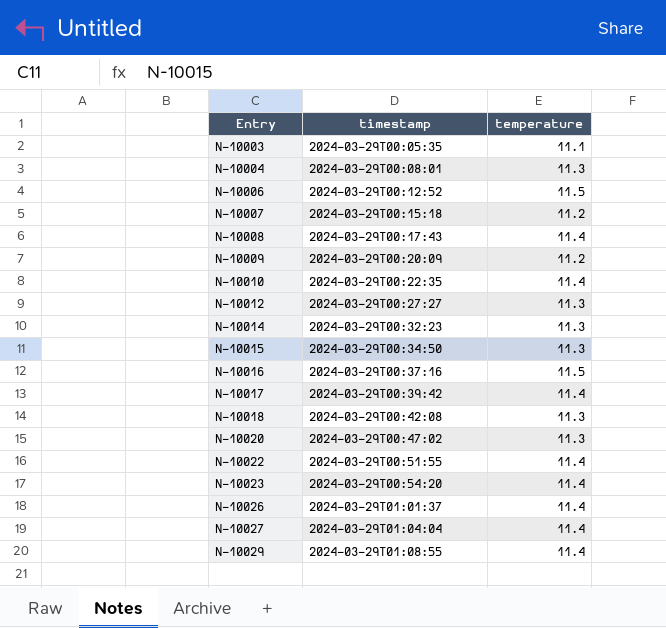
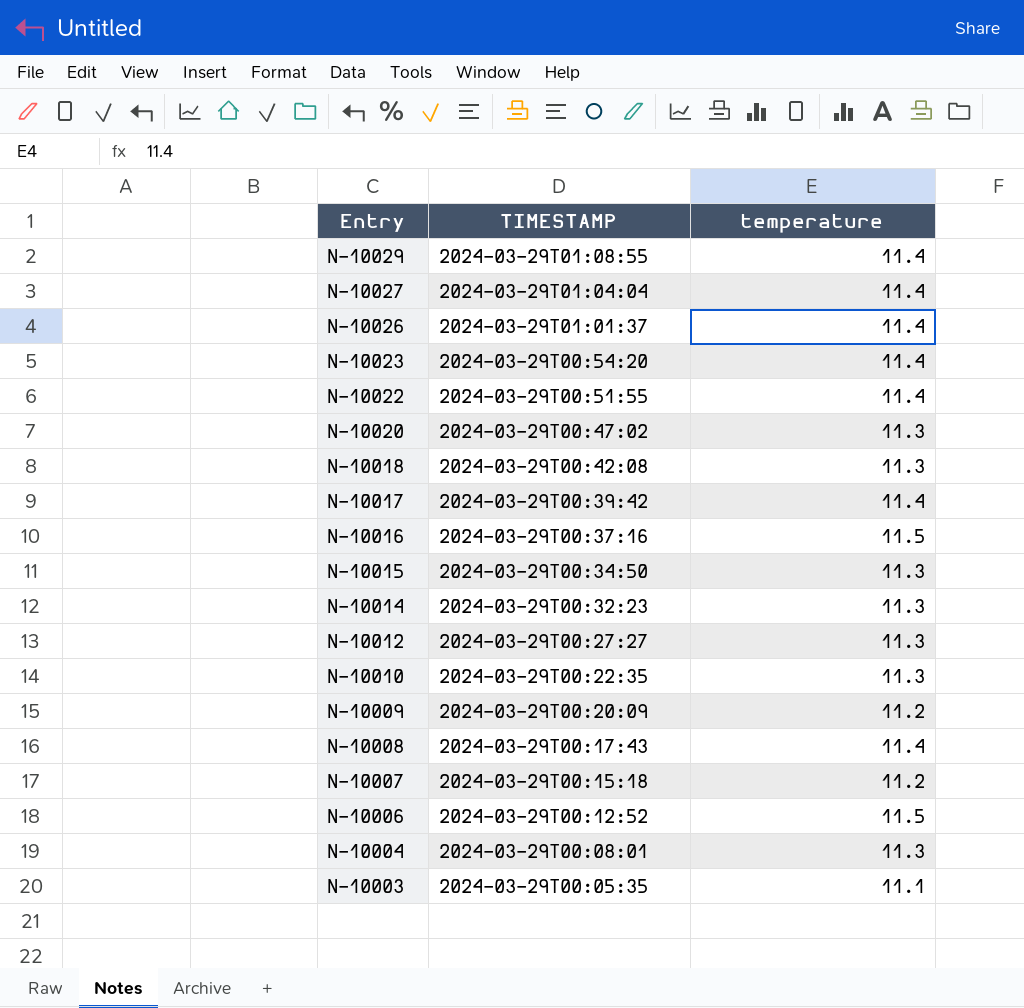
row order: Entry ascending -> Entry descending
column name: timestamp -> TIMESTAMP
N-10010 | temperature: 11.4 -> 11.3

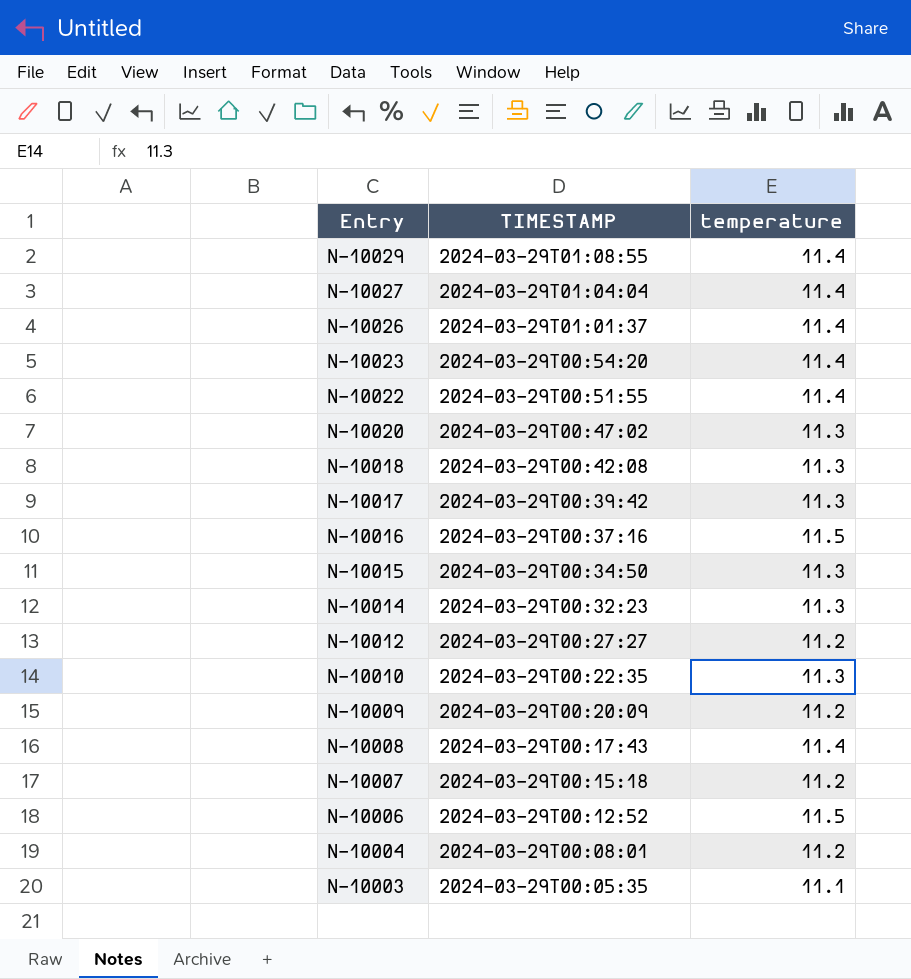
N-10017 | temperature: 11.4 -> 11.3
N-10012 | temperature: 11.3 -> 11.2
N-10004 | temperature: 11.3 -> 11.2

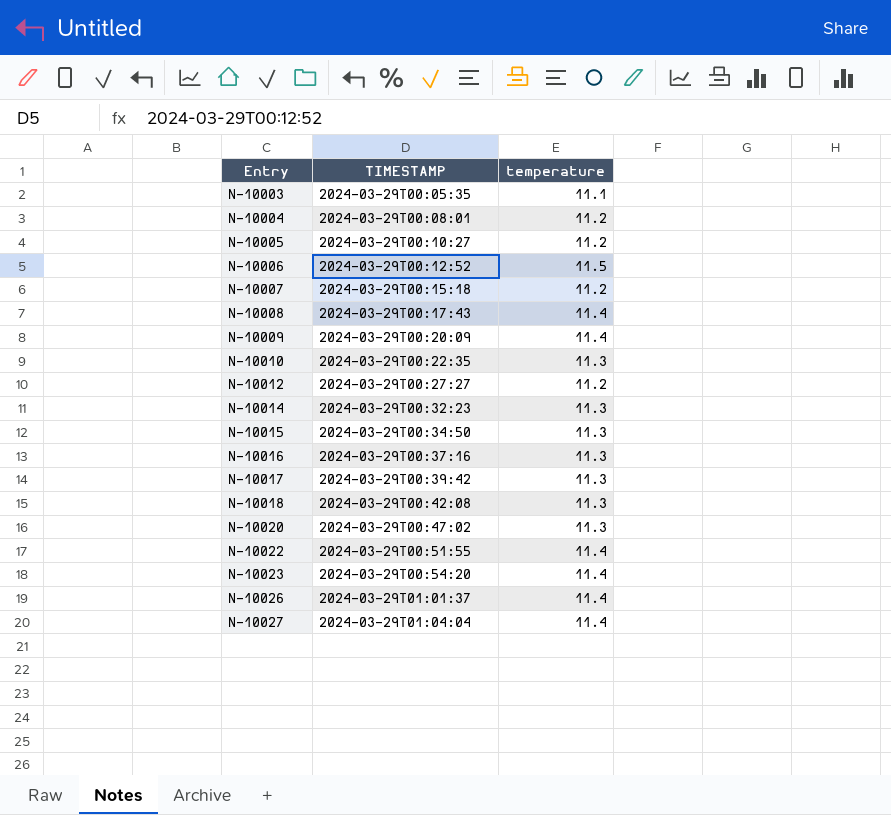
row order: Entry descending -> Entry ascending
row N-10029: 2024-03-29T01:08:55 | 11.4 -> none
row N-10005: none -> 2024-03-29T00:10:27 | 11.2
N-10009 | temperature: 11.2 -> 11.4
N-10016 | temperature: 11.5 -> 11.3

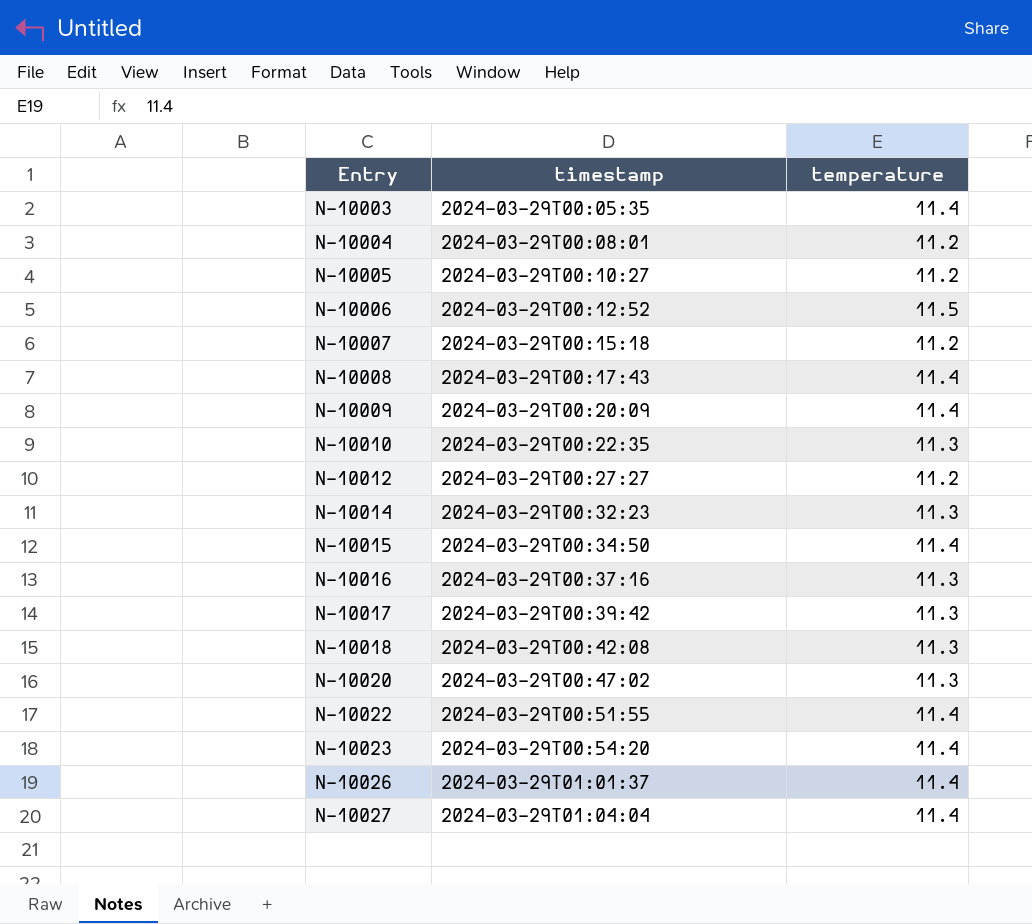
column name: TIMESTAMP -> timestamp
N-10003 | temperature: 11.1 -> 11.4
N-10015 | temperature: 11.3 -> 11.4

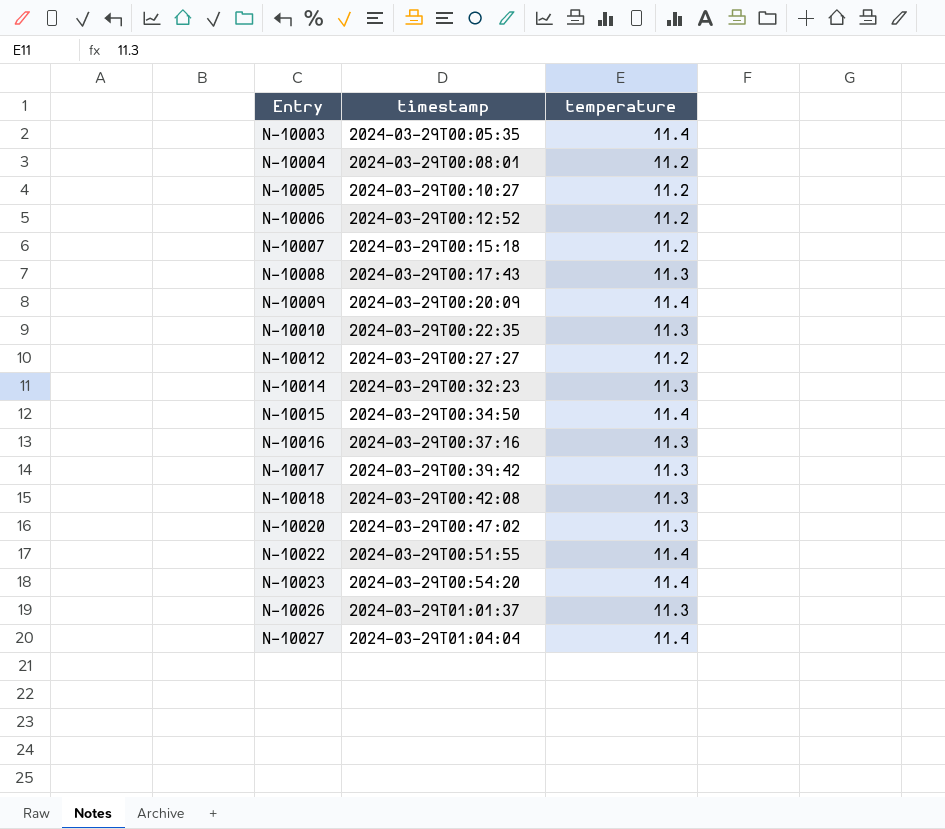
N-10006 | temperature: 11.5 -> 11.2
N-10008 | temperature: 11.4 -> 11.3
N-10026 | temperature: 11.4 -> 11.3

